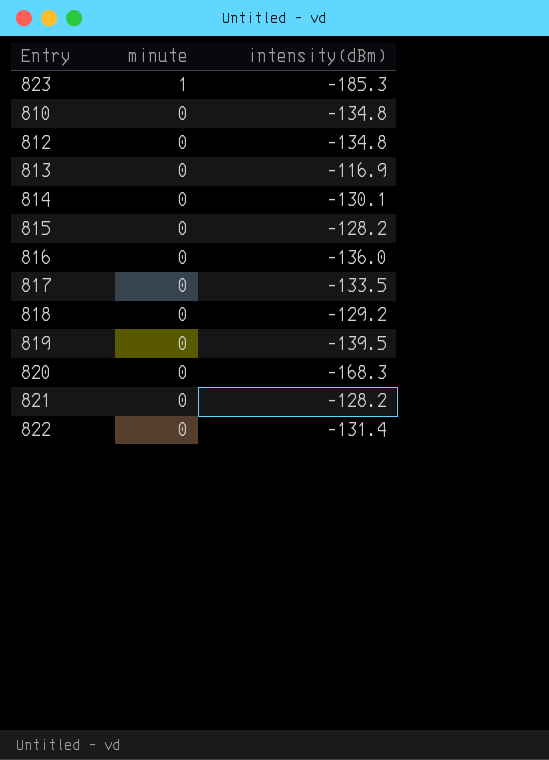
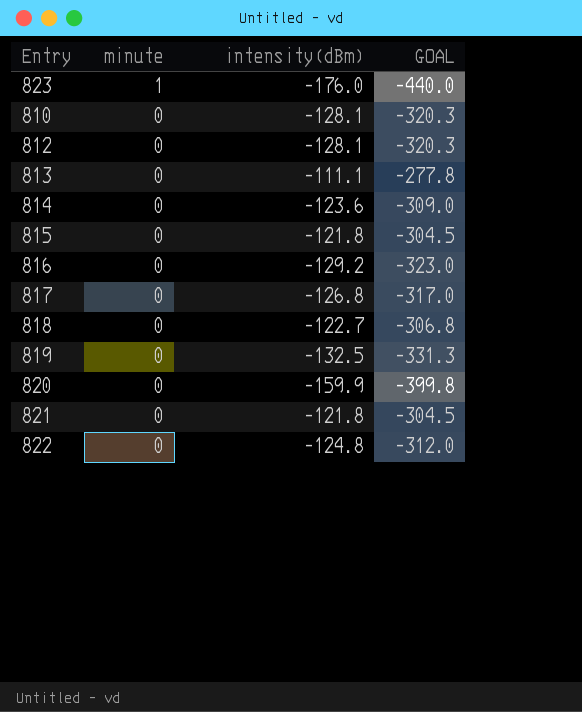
column GOAL | formula: none -> [intensity(dBm)] * 2.5
823 | intensity(dBm): -185.3 -> -176.0
810 | intensity(dBm): -134.8 -> -128.1
812 | intensity(dBm): -134.8 -> -128.1
813 | intensity(dBm): -116.9 -> -111.1
814 | intensity(dBm): -130.1 -> -123.6
815 | intensity(dBm): -128.2 -> -121.8
816 | intensity(dBm): -136.0 -> -129.2
817 | intensity(dBm): -133.5 -> -126.8
818 | intensity(dBm): -129.2 -> -122.7
819 | intensity(dBm): -139.5 -> -132.5
820 | intensity(dBm): -168.3 -> -159.9
821 | intensity(dBm): -128.2 -> -121.8
822 | intensity(dBm): -131.4 -> -124.8

